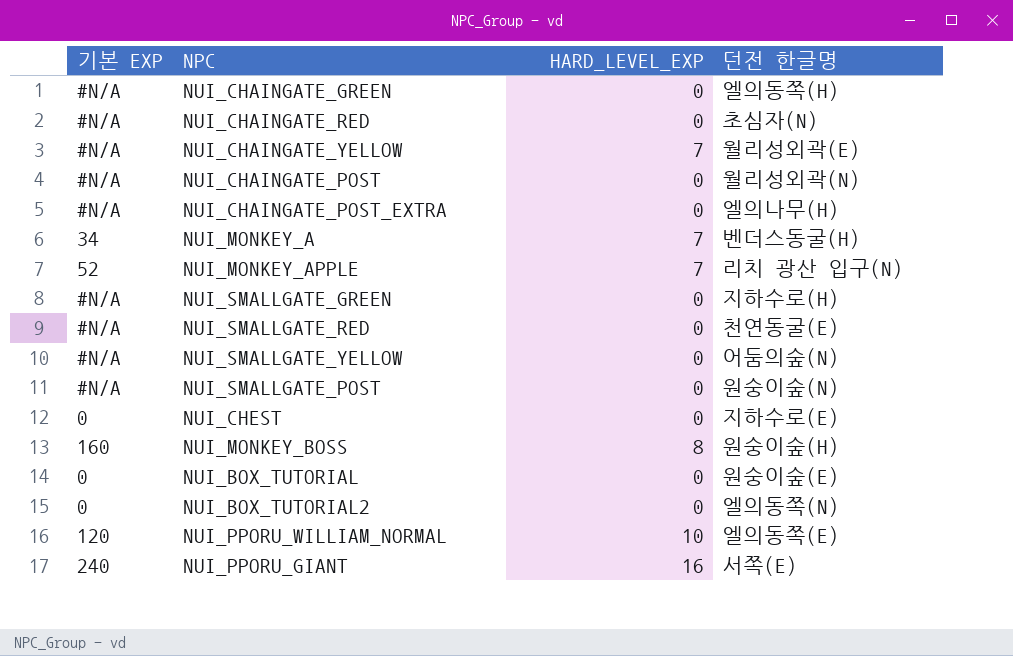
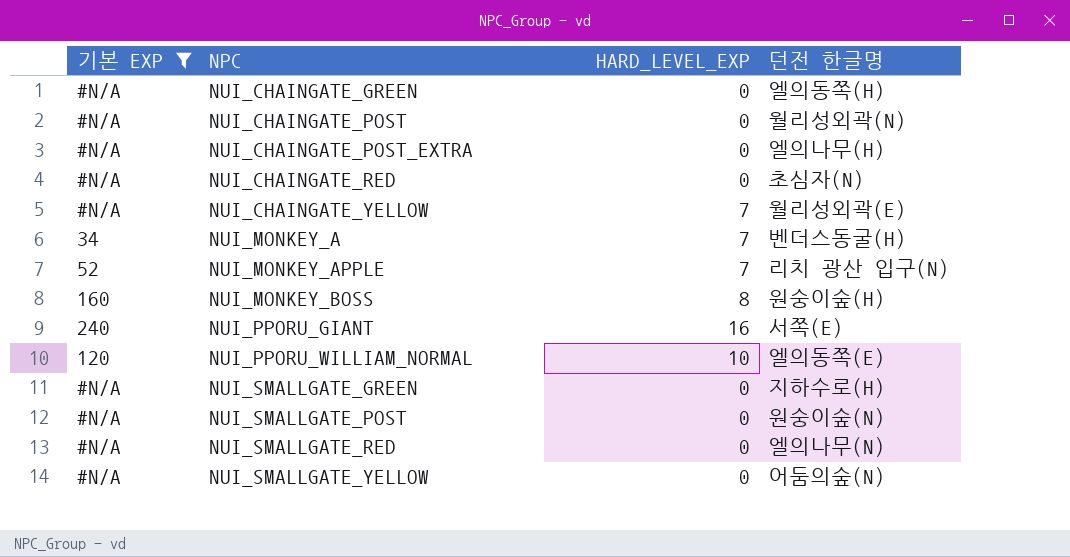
filter: none -> 기본 EXP != 0
row order: none -> NPC ascending
NUI_SMALLGATE_RED | 던전 한글명: 천연동굴(E) -> 엘의나무(N)

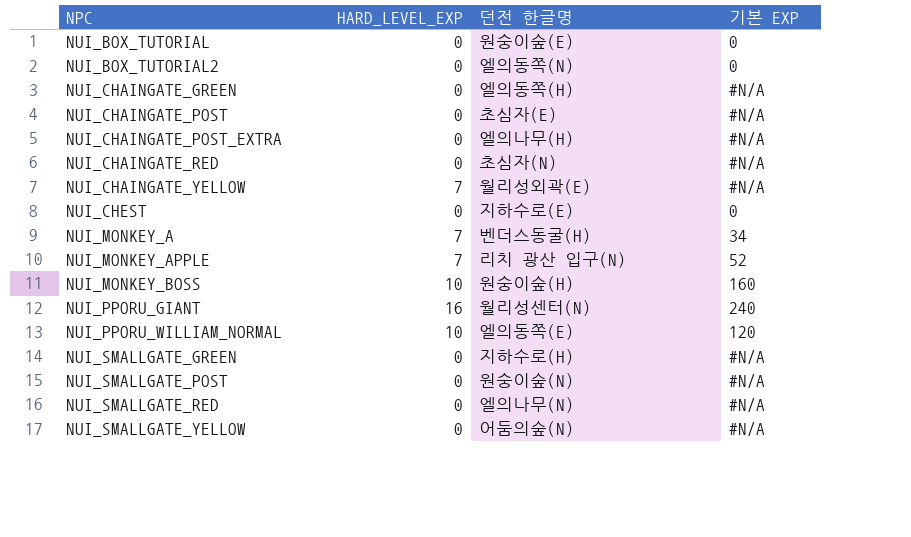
filter: 기본 EXP != 0 -> none
column 기본 EXP | position: 1 -> 4
NUI_CHAINGATE_POST | 던전 한글명: 월리성외곽(N) -> 초심자(E)
NUI_MONKEY_BOSS | HARD_LEVEL_EXP: 8 -> 10
NUI_PPORU_GIANT | 던전 한글명: 서쪽(E) -> 월리성센터(N)

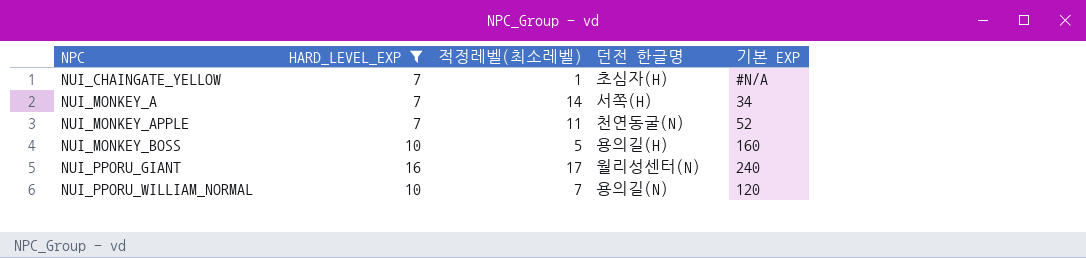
filter: none -> HARD_LEVEL_EXP != 0
column 적정레벨(최소레벨) | position: none -> 3
NUI_CHAINGATE_YELLOW | 던전 한글명: 월리성외곽(E) -> 초심자(H)
NUI_MONKEY_A | 던전 한글명: 벤더스동굴(H) -> 서쪽(H)
NUI_MONKEY_APPLE | 던전 한글명: 리치 광산 입구(N) -> 천연동굴(N)
NUI_MONKEY_BOSS | 던전 한글명: 원숭이숲(H) -> 용의길(H)
NUI_PPORU_WILLIAM_NORMAL | 던전 한글명: 엘의동쪽(E) -> 용의길(N)

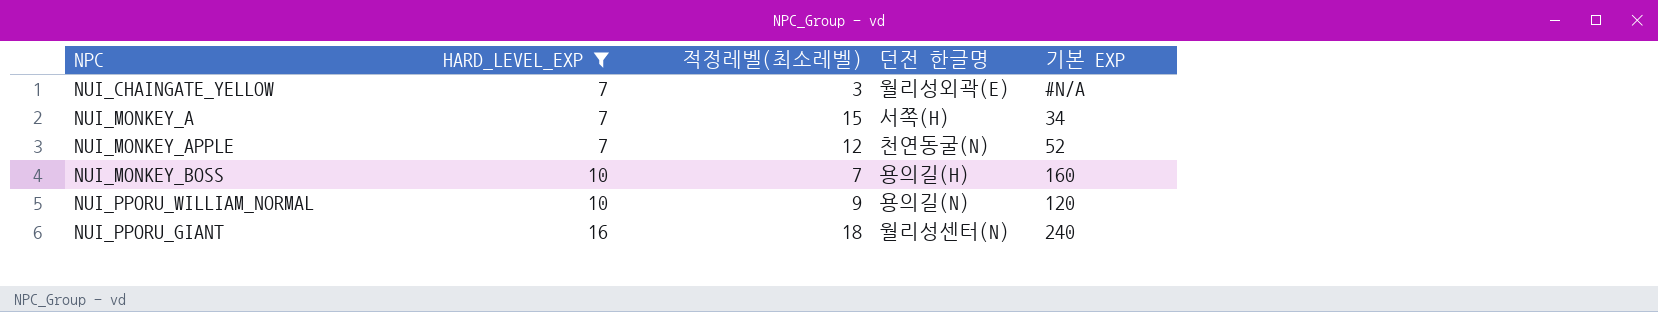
row order: NPC ascending -> HARD_LEVEL_EXP ascending
NUI_CHAINGATE_YELLOW | 적정레벨(최소레벨): 1 -> 3
NUI_CHAINGATE_YELLOW | 던전 한글명: 초심자(H) -> 월리성외곽(E)
NUI_MONKEY_A | 적정레벨(최소레벨): 14 -> 15
NUI_MONKEY_APPLE | 적정레벨(최소레벨): 11 -> 12
NUI_MONKEY_BOSS | 적정레벨(최소레벨): 5 -> 7
NUI_PPORU_WILLIAM_NORMAL | 적정레벨(최소레벨): 7 -> 9
NUI_PPORU_GIANT | 적정레벨(최소레벨): 17 -> 18

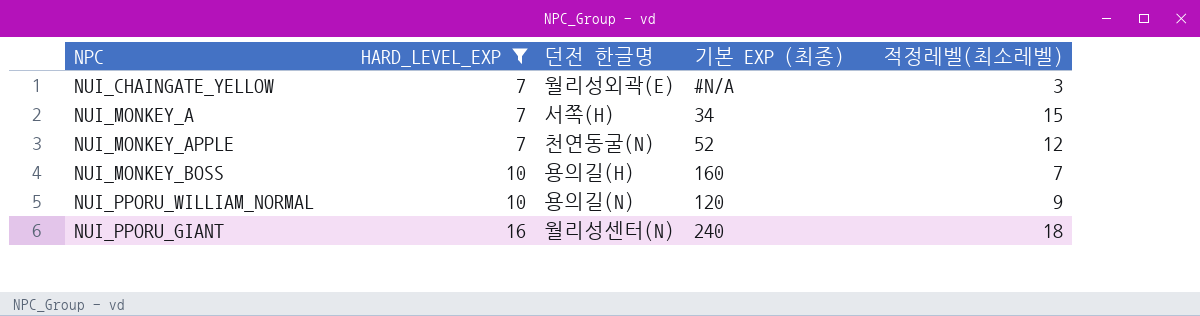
column name: 기본 EXP -> 기본 EXP (최종)
column 적정레벨(최소레벨) | position: 3 -> 5

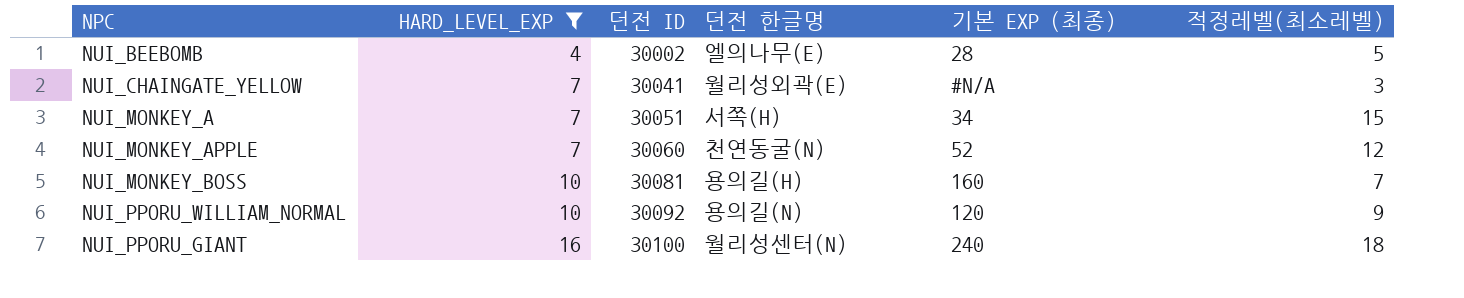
column 던전 ID | position: none -> 3
row NUI_BEEBOMB: none -> 4 | 30002 | 엘의나무(E) | 28 | 5

